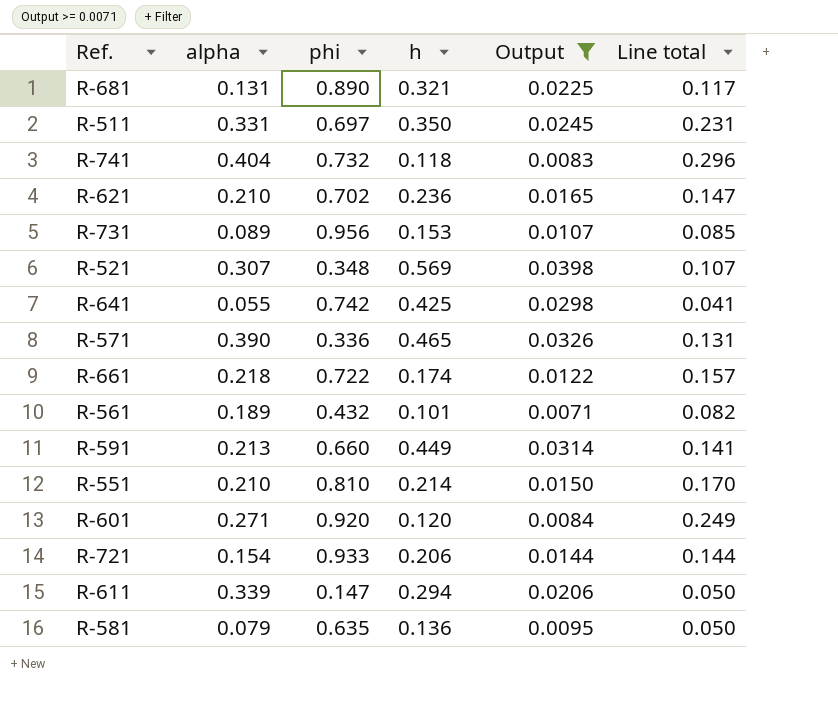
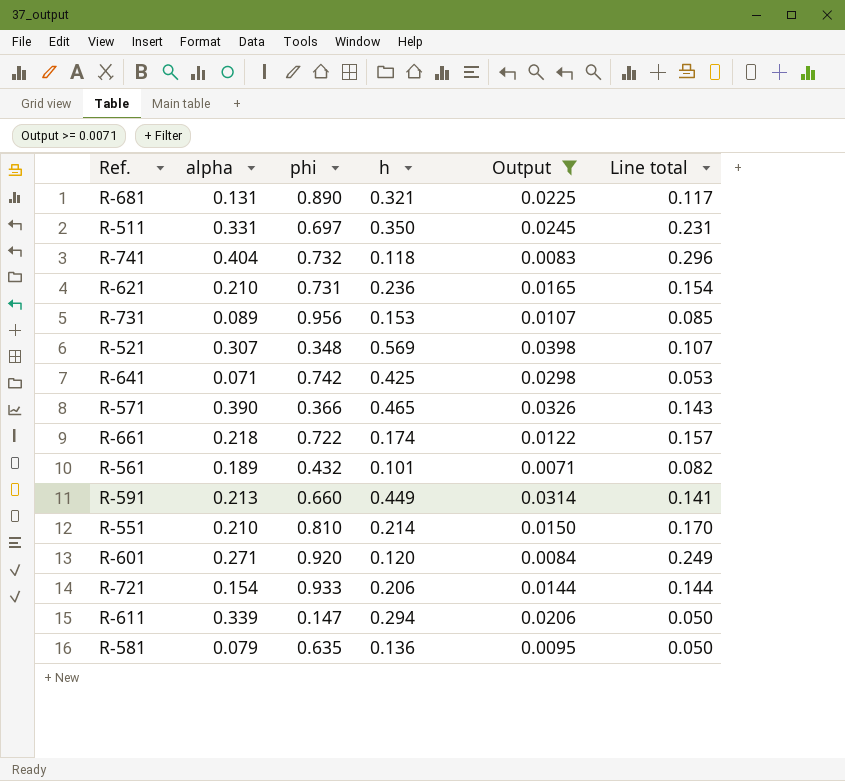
R-621 | phi: 0.702 -> 0.731
R-621 | Line total: 0.147 -> 0.154
R-641 | alpha: 0.055 -> 0.071
R-641 | Line total: 0.041 -> 0.053
R-571 | phi: 0.336 -> 0.366
R-571 | Line total: 0.131 -> 0.143

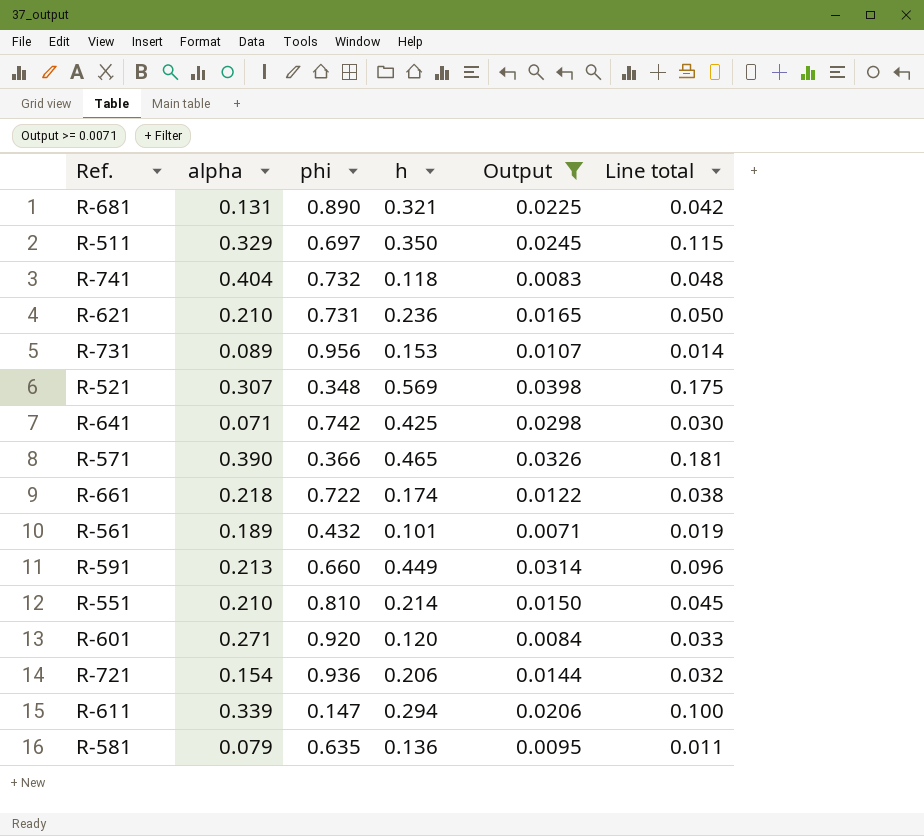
column Line total | formula: [alpha] * [phi] -> [alpha] * [h]
R-511 | alpha: 0.331 -> 0.329
R-721 | phi: 0.933 -> 0.936

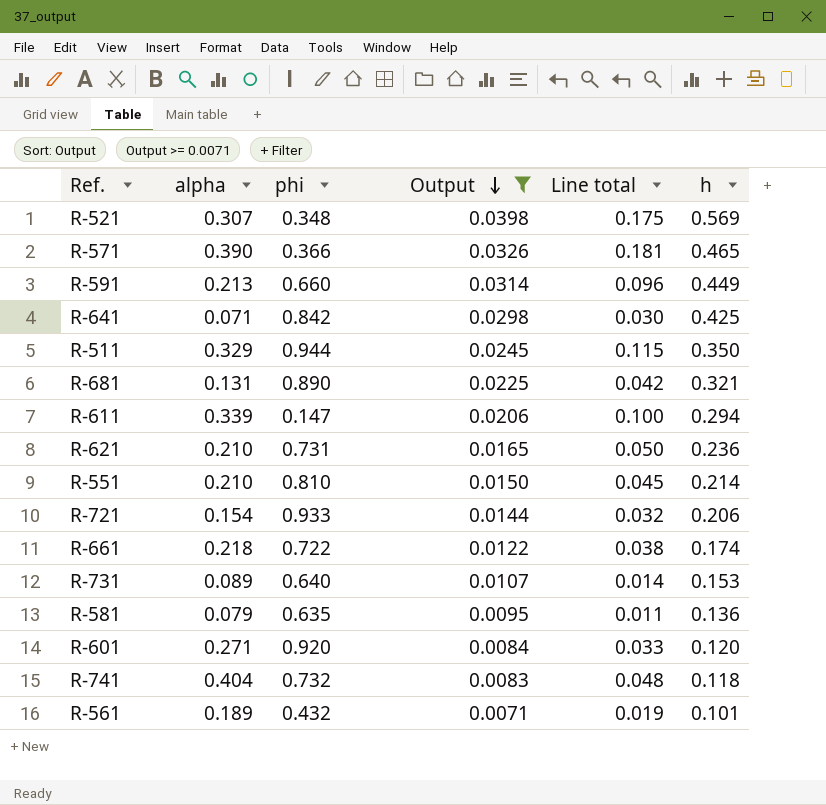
row order: none -> Output descending
column h | position: 4 -> 6
R-641 | phi: 0.742 -> 0.842
R-511 | phi: 0.697 -> 0.944
R-721 | phi: 0.936 -> 0.933
R-731 | phi: 0.956 -> 0.640

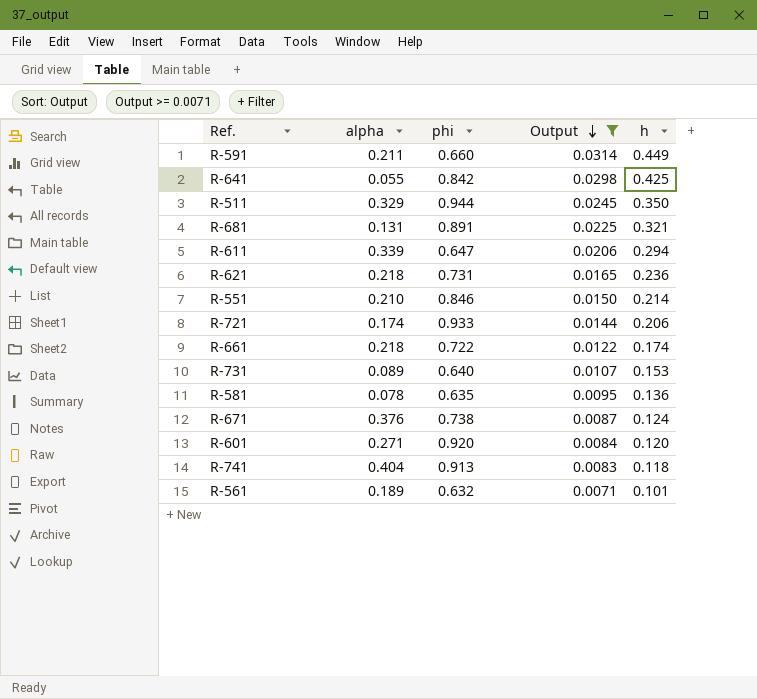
column Line total | formula: [alpha] * [h] -> none
row R-521: 0.307 | 0.348 | 0.0398 | 0.175 | 0.569 -> none
row R-571: 0.390 | 0.366 | 0.0326 | 0.181 | 0.465 -> none
R-591 | alpha: 0.213 -> 0.211
R-641 | alpha: 0.071 -> 0.055
R-681 | phi: 0.890 -> 0.891
R-611 | phi: 0.147 -> 0.647
R-621 | alpha: 0.210 -> 0.218
R-551 | phi: 0.810 -> 0.846
R-721 | alpha: 0.154 -> 0.174
R-581 | alpha: 0.079 -> 0.078
row R-671: none -> 0.376 | 0.738 | 0.0087 | 0.124
R-741 | phi: 0.732 -> 0.913
R-561 | phi: 0.432 -> 0.632

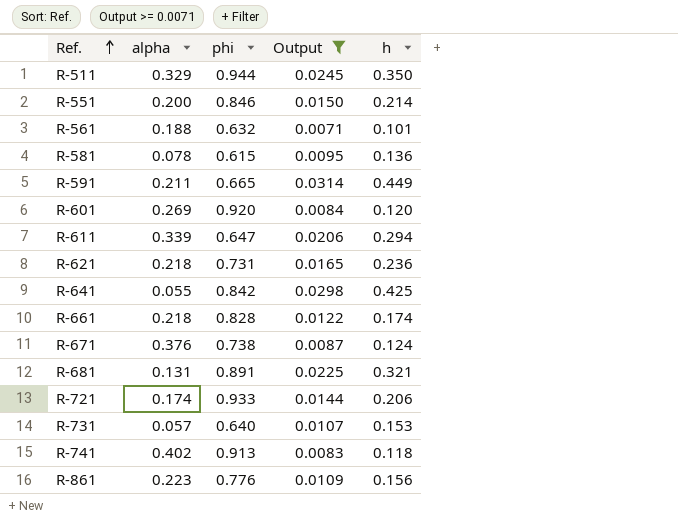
row order: Output descending -> Ref. ascending
R-551 | alpha: 0.210 -> 0.200
R-561 | alpha: 0.189 -> 0.188
R-581 | phi: 0.635 -> 0.615
R-591 | phi: 0.660 -> 0.665
R-601 | alpha: 0.271 -> 0.269
R-661 | phi: 0.722 -> 0.828
R-731 | alpha: 0.089 -> 0.057
R-741 | alpha: 0.404 -> 0.402
row R-861: none -> 0.223 | 0.776 | 0.0109 | 0.156

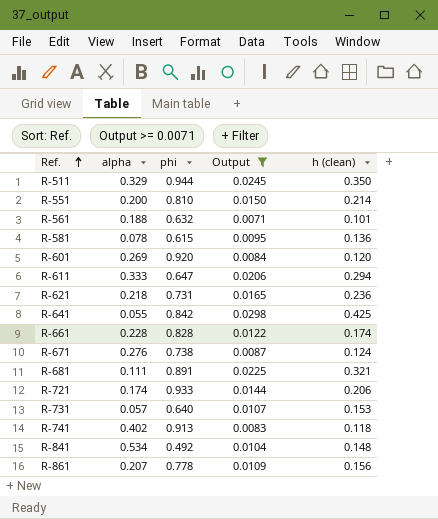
column name: h -> h (clean)
row R-591: 0.211 | 0.665 | 0.0314 | 0.449 -> none
R-551 | phi: 0.846 -> 0.810
R-611 | alpha: 0.339 -> 0.333
R-661 | alpha: 0.218 -> 0.228
R-671 | alpha: 0.376 -> 0.276
R-681 | alpha: 0.131 -> 0.111
row R-841: none -> 0.534 | 0.492 | 0.0104 | 0.148
R-861 | alpha: 0.223 -> 0.207
R-861 | phi: 0.776 -> 0.778

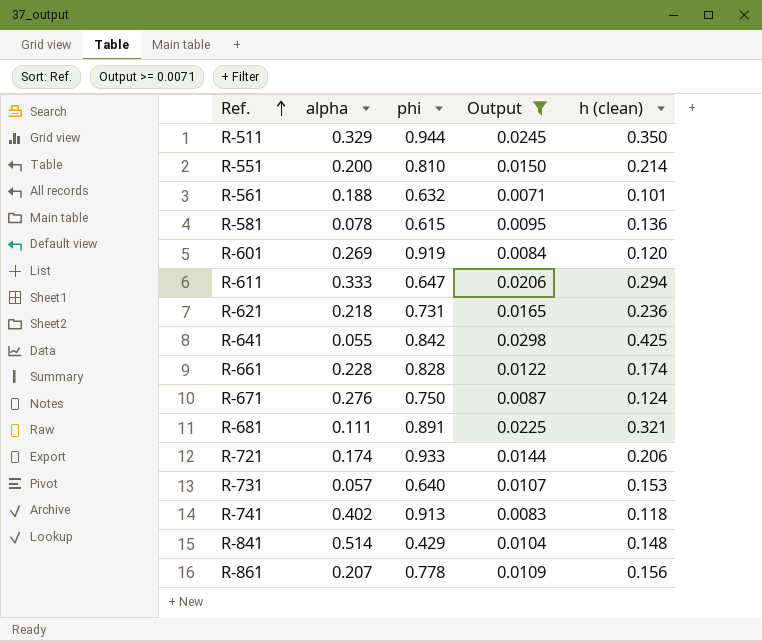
R-601 | phi: 0.920 -> 0.919
R-671 | phi: 0.738 -> 0.750
R-841 | alpha: 0.534 -> 0.514
R-841 | phi: 0.492 -> 0.429

